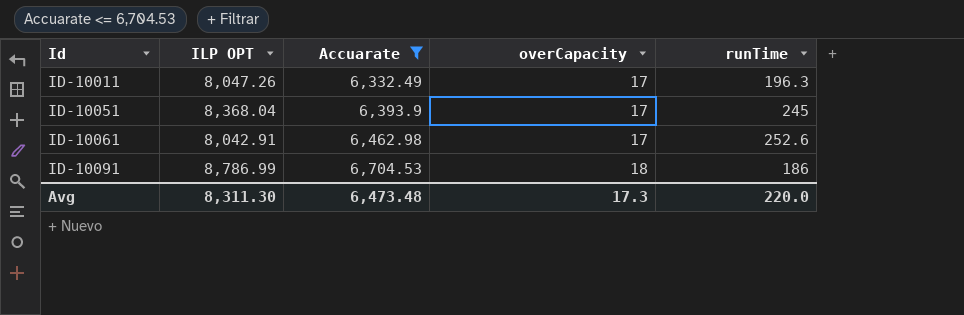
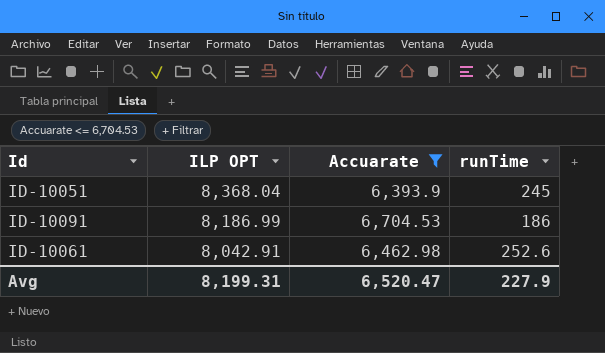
row order: Id ascending -> ILP OPT descending
column overCapacity | position: 4 -> none
row ID-10011: 8,047.26 | 6,332.49 | 17 | 196.3 -> none
ID-10091 | ILP OPT: 8,786.99 -> 8,186.99
Avg | ILP OPT: 8,311.30 -> 8,199.31
Avg | Accuarate: 6,473.48 -> 6,520.47
Avg | runTime: 220.0 -> 227.9

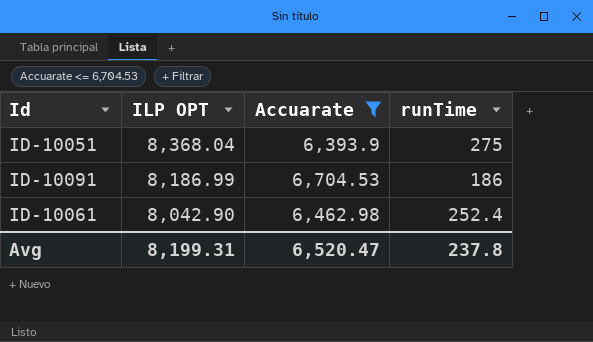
ID-10051 | runTime: 245 -> 275
ID-10061 | ILP OPT: 8,042.91 -> 8,042.90
ID-10061 | runTime: 252.6 -> 252.4
Avg | runTime: 227.9 -> 237.8

